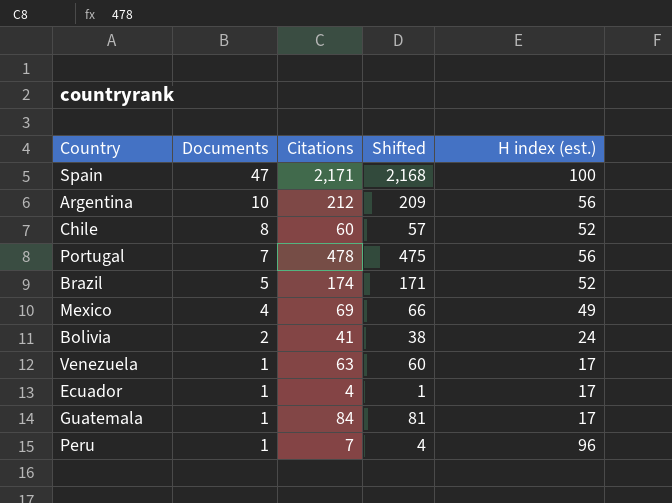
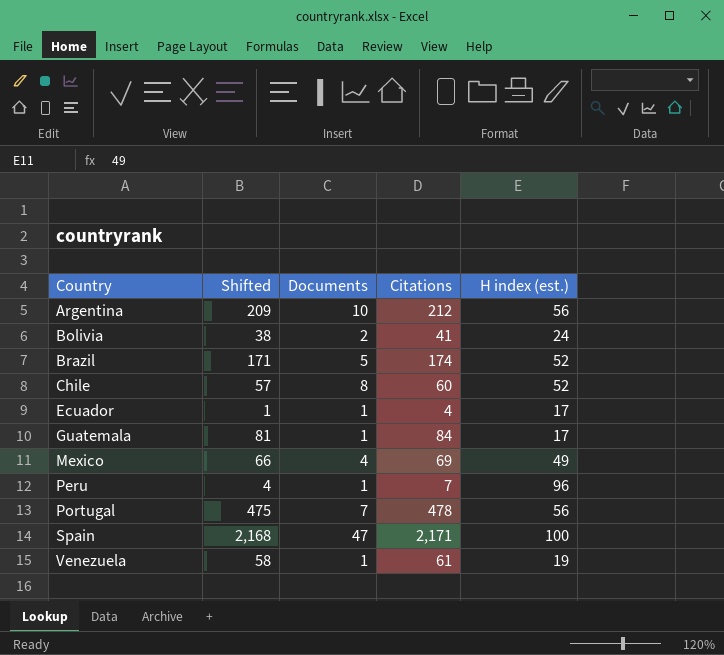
row order: Documents descending -> Country ascending
column Shifted | position: 4 -> 2
Venezuela | Shifted: 60 -> 58
Venezuela | Citations: 63 -> 61
Venezuela | H index (est.): 17 -> 19

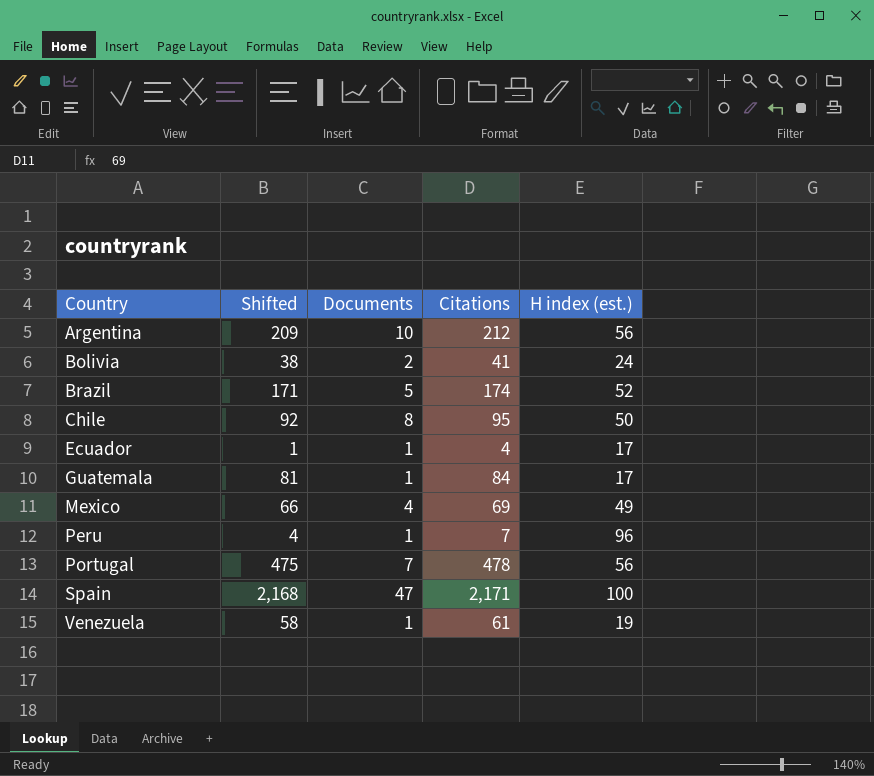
Chile | Shifted: 57 -> 92
Chile | Citations: 60 -> 95
Chile | H index (est.): 52 -> 50

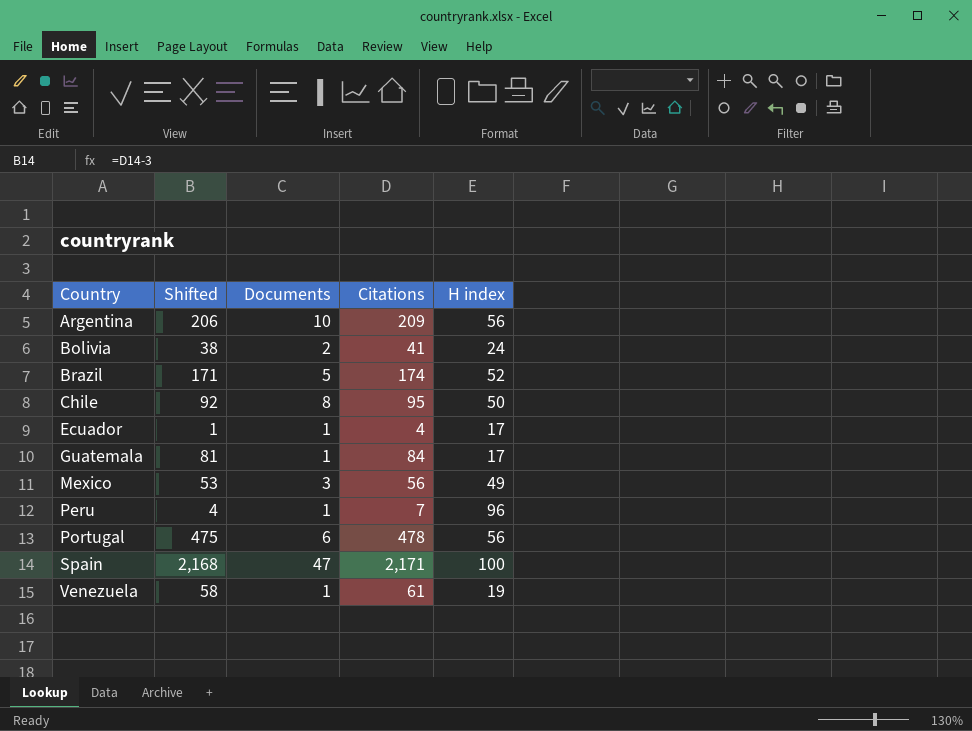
column name: H index (est.) -> H index
Argentina | Shifted: 209 -> 206
Argentina | Citations: 212 -> 209
Mexico | Shifted: 66 -> 53
Mexico | Documents: 4 -> 3
Mexico | Citations: 69 -> 56
Portugal | Documents: 7 -> 6

